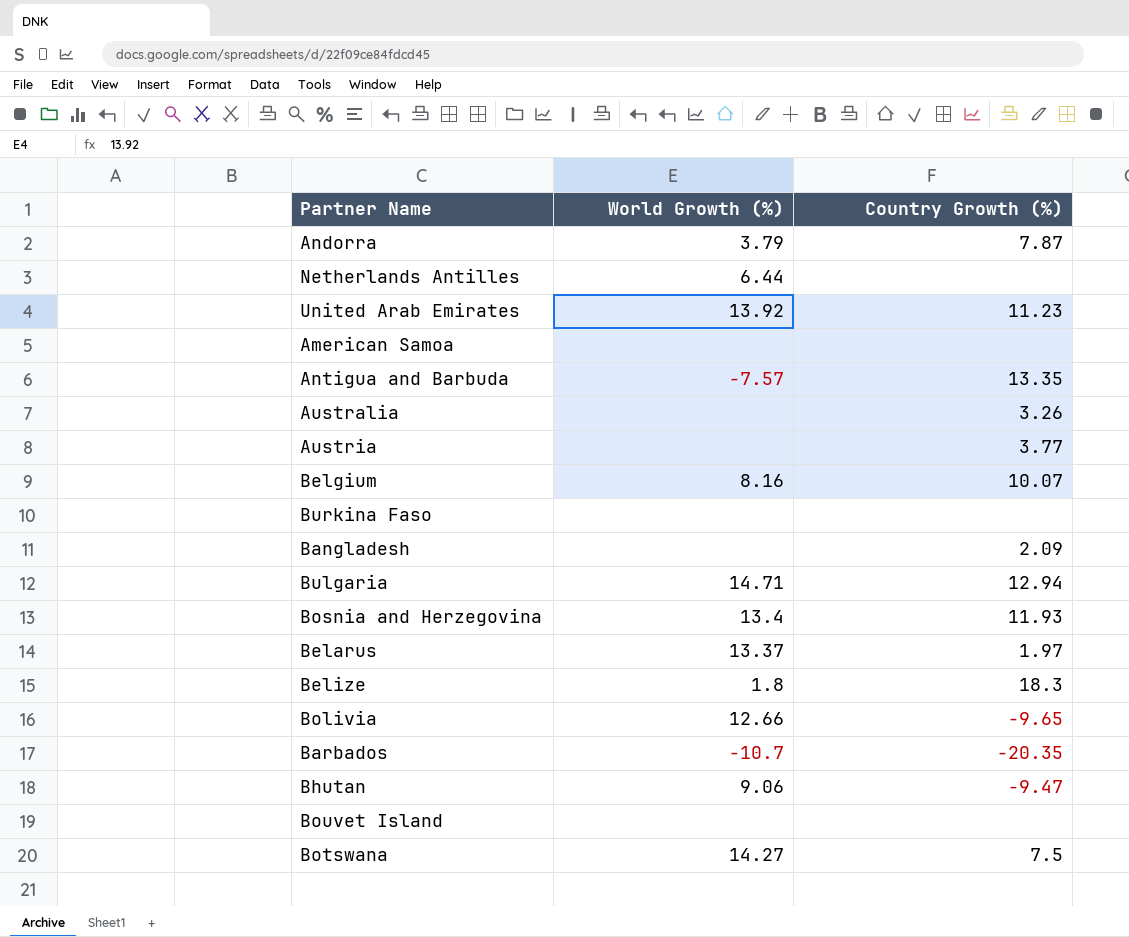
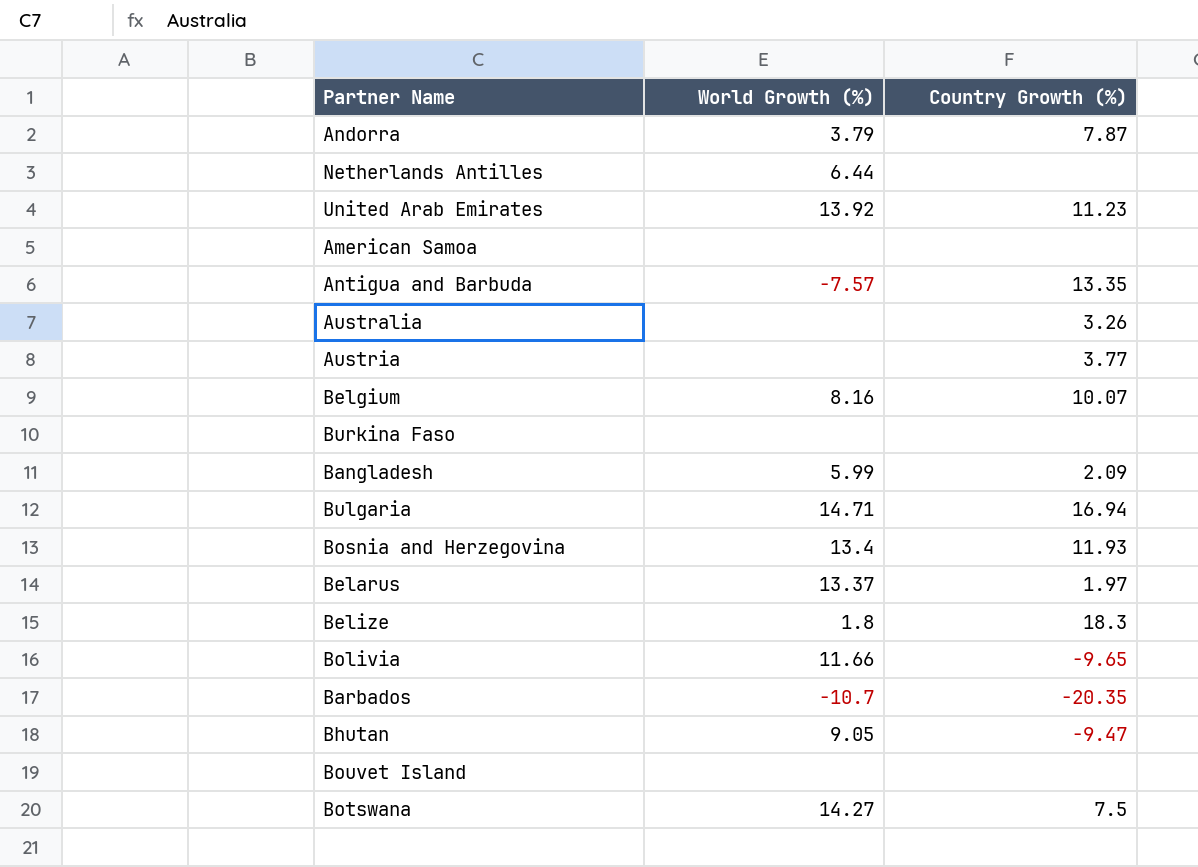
Bangladesh | World Growth (%): none -> 5.99
Bulgaria | Country Growth (%): 12.94 -> 16.94
Bolivia | World Growth (%): 12.66 -> 11.66
Bhutan | World Growth (%): 9.06 -> 9.05

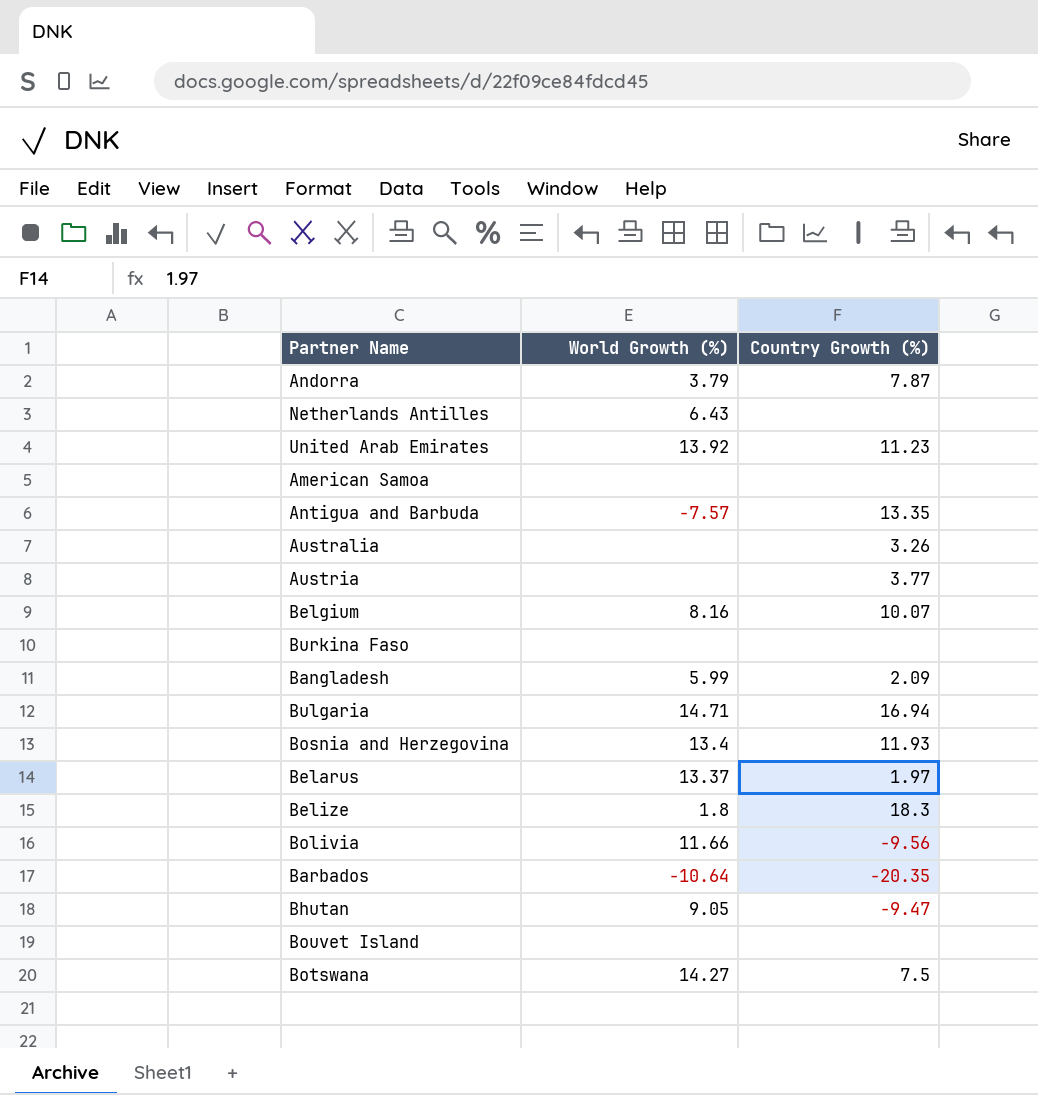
Netherlands Antilles | World Growth (%): 6.44 -> 6.43
Bolivia | Country Growth (%): -9.65 -> -9.56
Barbados | World Growth (%): -10.7 -> -10.64

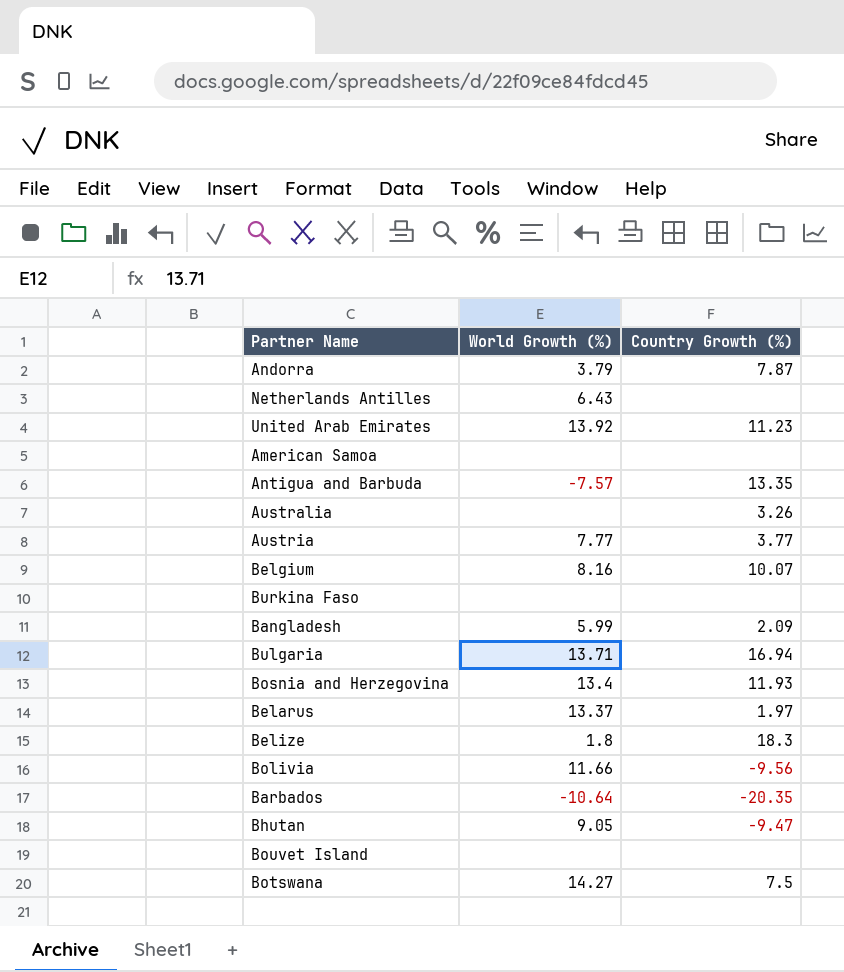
Austria | World Growth (%): none -> 7.77
Bulgaria | World Growth (%): 14.71 -> 13.71

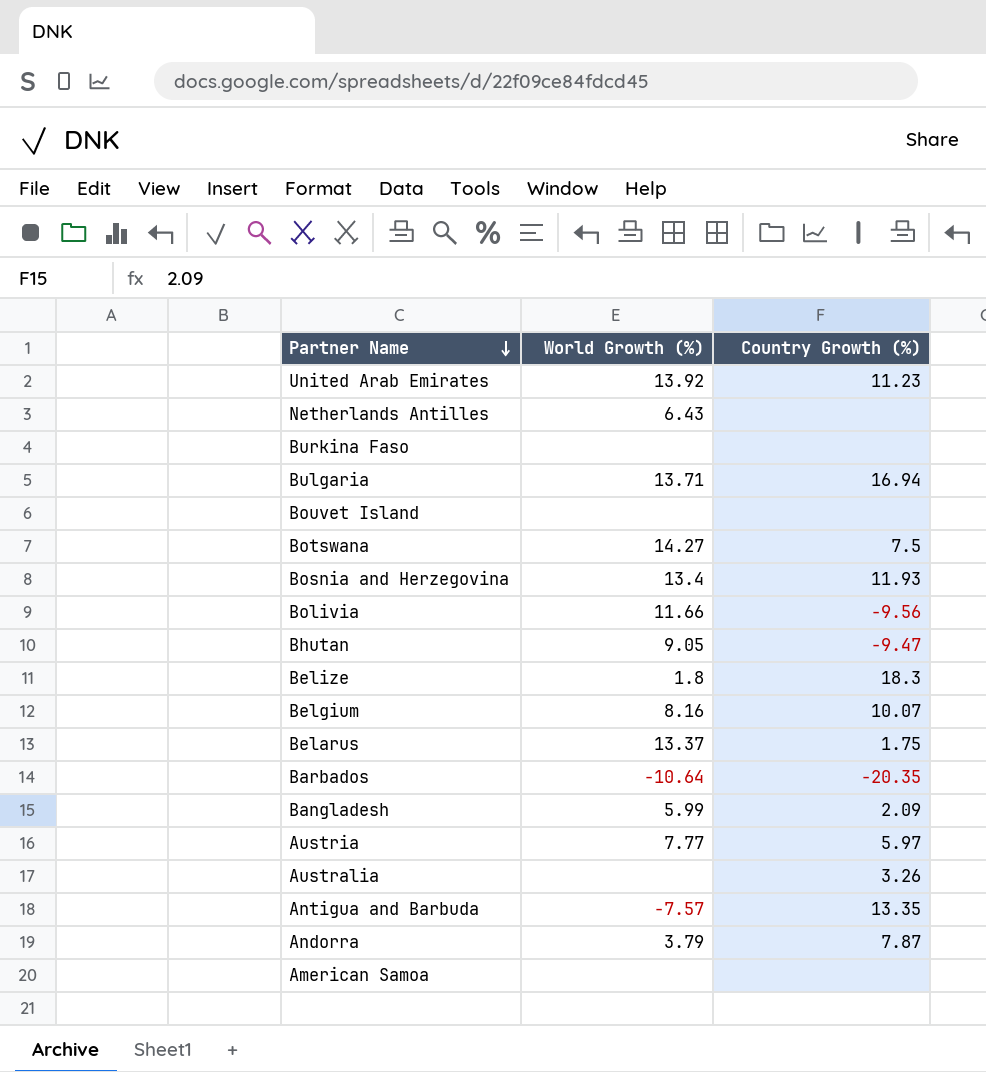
row order: none -> Partner Name descending
Belarus | Country Growth (%): 1.97 -> 1.75
Austria | Country Growth (%): 3.77 -> 5.97

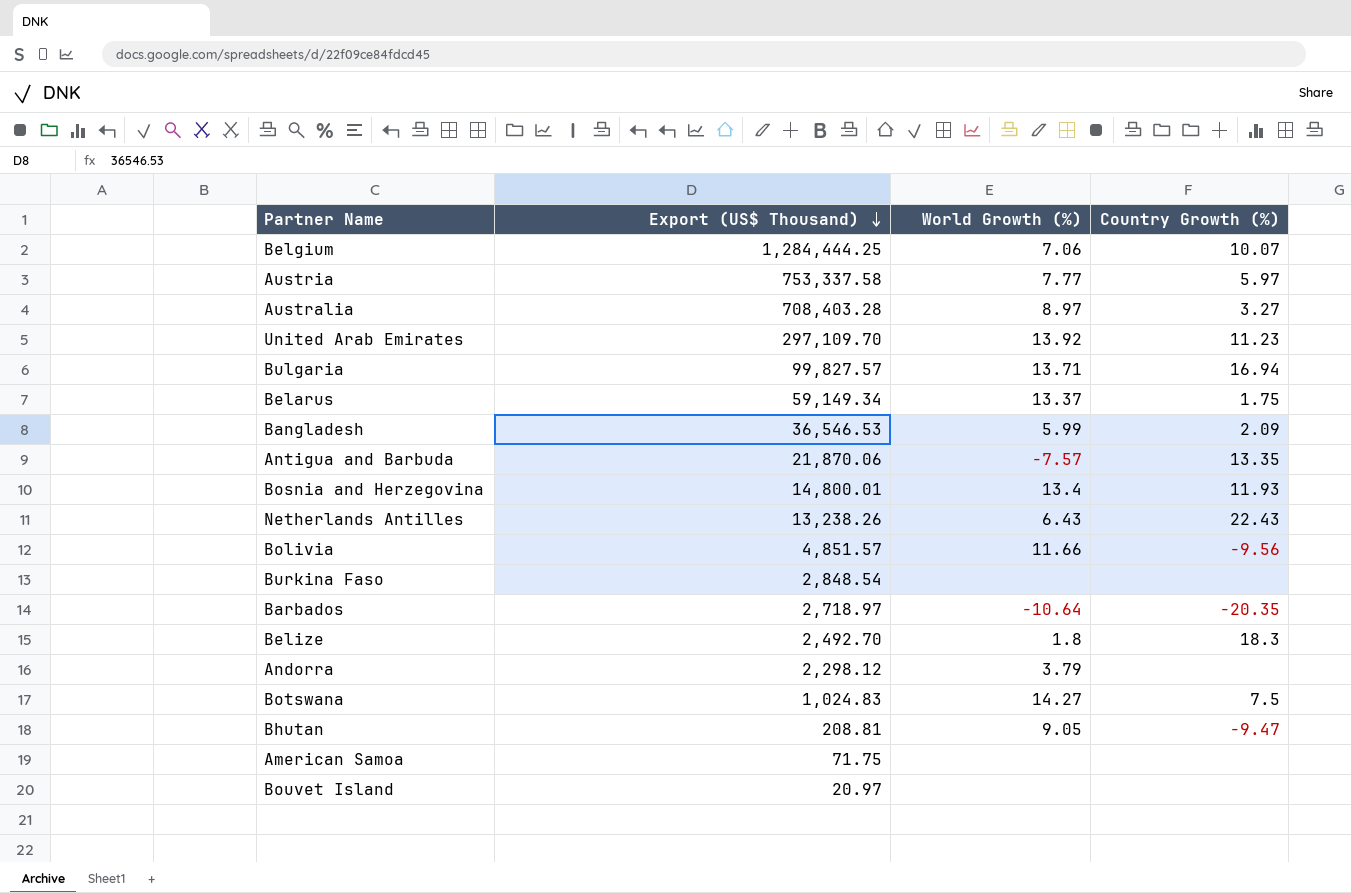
row order: Partner Name descending -> Export (US$ Thousand) descending
column Export (US$ Thousand) | position: none -> 2
Belgium | World Growth (%): 8.16 -> 7.06
Australia | World Growth (%): none -> 8.97
Australia | Country Growth (%): 3.26 -> 3.27
Netherlands Antilles | Country Growth (%): none -> 22.43
Andorra | Country Growth (%): 7.87 -> none

